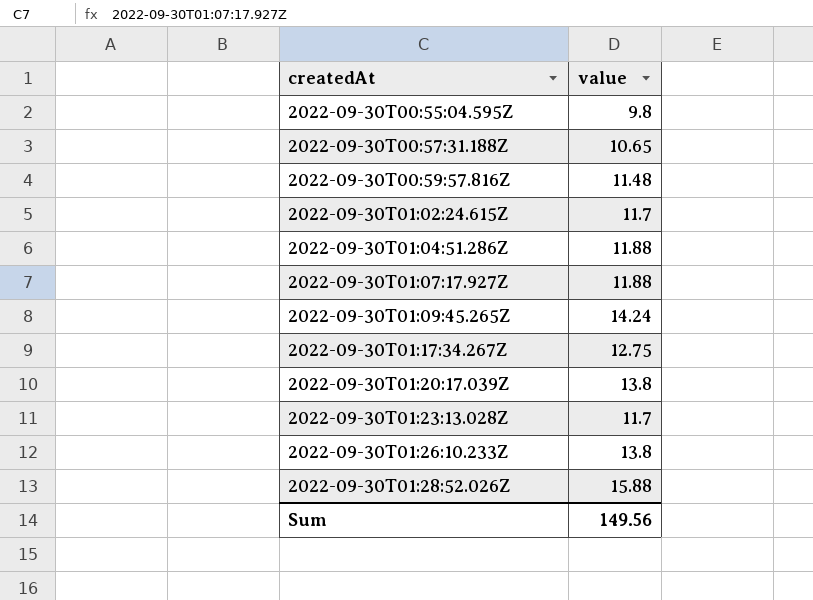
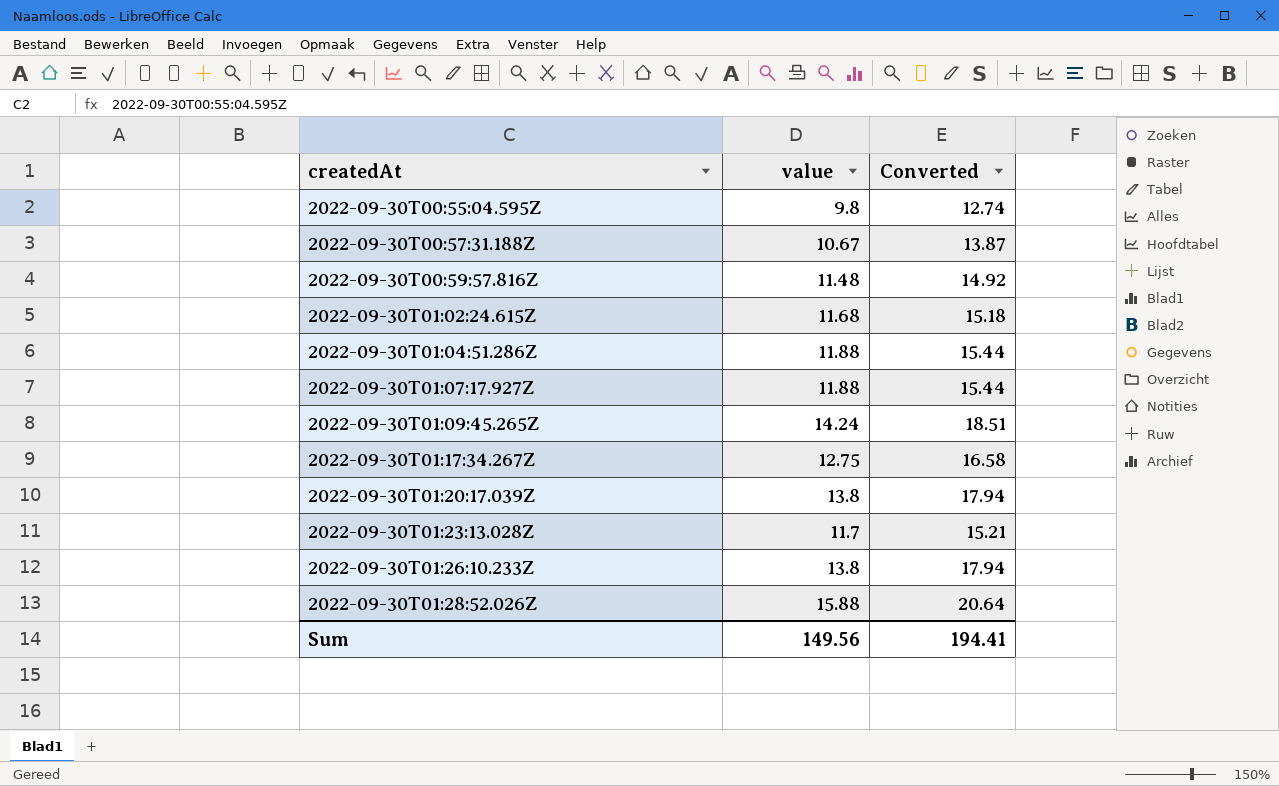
column Converted | formula: none -> [value] * 1.3
2022-09-30T00:57:31.188Z | value: 10.65 -> 10.67
2022-09-30T01:02:24.615Z | value: 11.7 -> 11.68

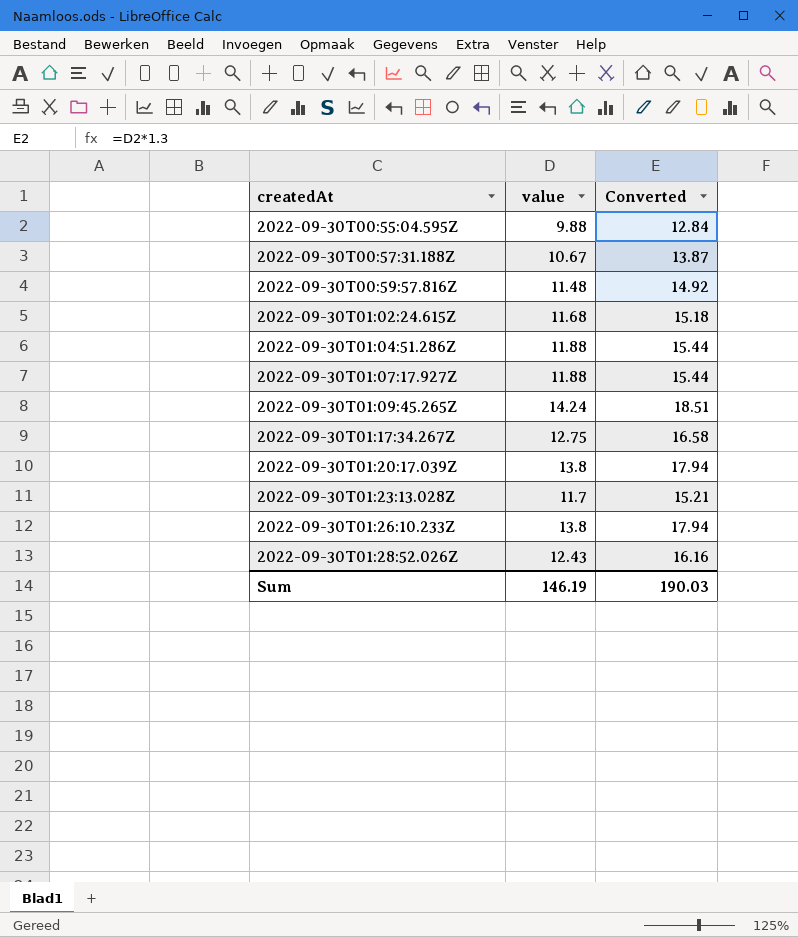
2022-09-30T00:55:04.595Z | value: 9.8 -> 9.88
2022-09-30T00:55:04.595Z | Converted: 12.74 -> 12.84
2022-09-30T01:28:52.026Z | value: 15.88 -> 12.43
2022-09-30T01:28:52.026Z | Converted: 20.64 -> 16.16
Sum | value: 149.56 -> 146.19
Sum | Converted: 194.41 -> 190.03

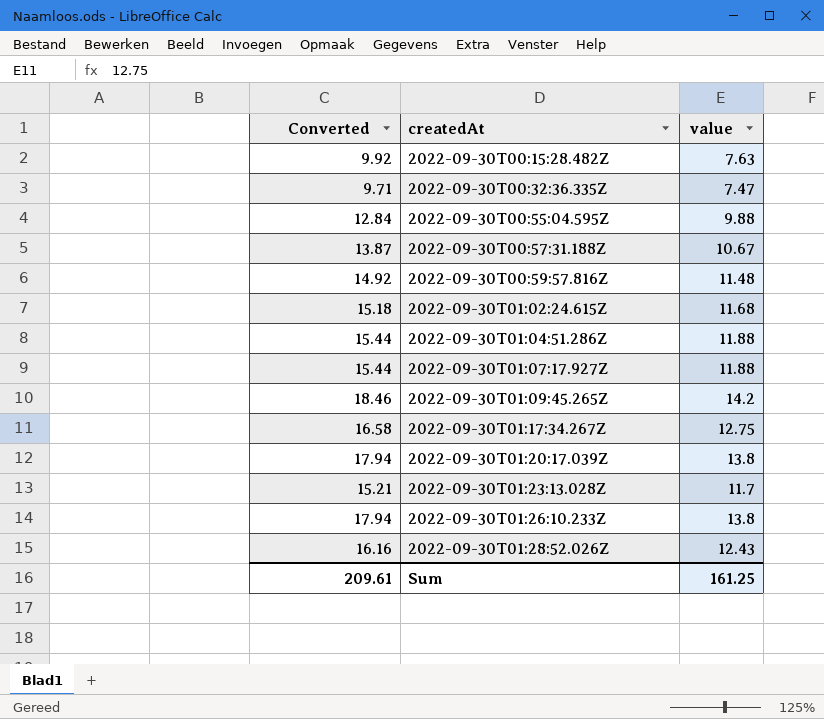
column Converted | position: 3 -> 1
row 2022-09-30T00:15:28.482Z: none -> 9.92 | 7.63
row 2022-09-30T00:32:36.335Z: none -> 9.71 | 7.47
2022-09-30T01:09:45.265Z | Converted: 18.51 -> 18.46
2022-09-30T01:09:45.265Z | value: 14.24 -> 14.2
Sum | Converted: 190.03 -> 209.61
Sum | value: 146.19 -> 161.25

